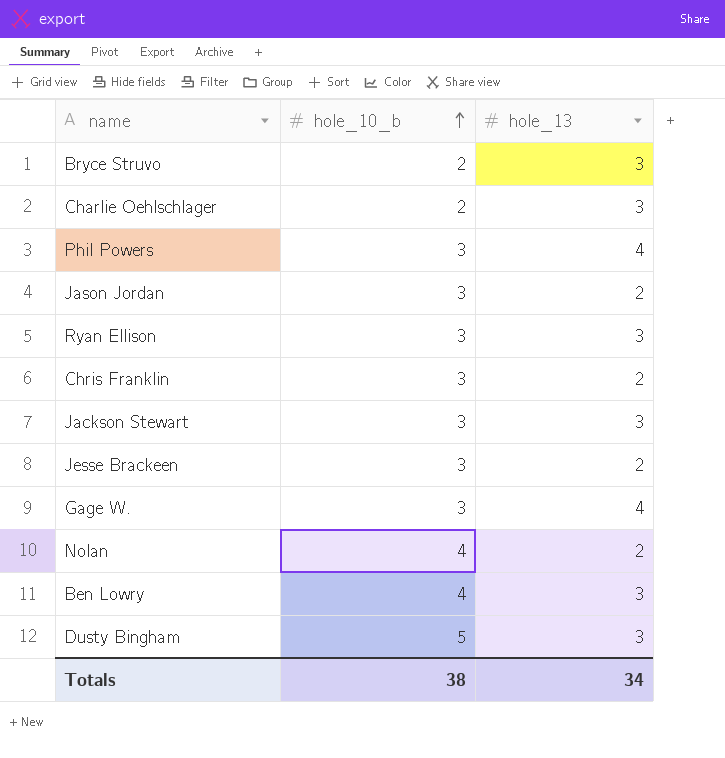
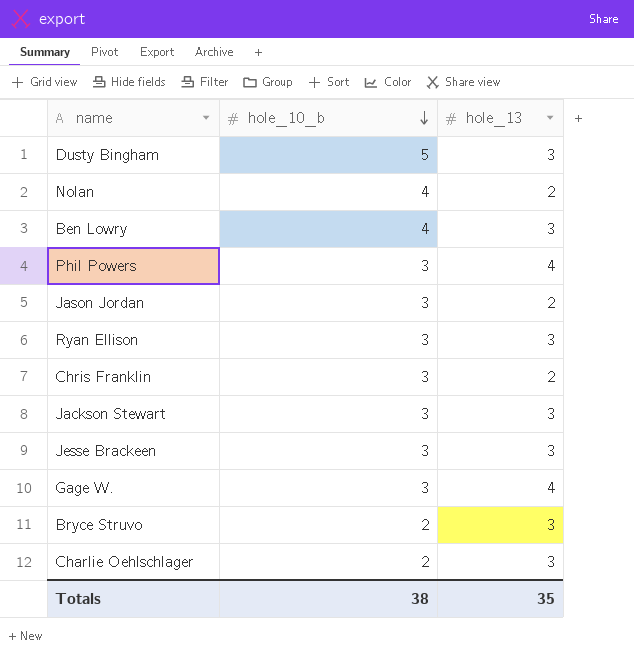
row order: hole_10_b ascending -> hole_10_b descending
Jesse Brackeen | hole_13: 2 -> 3
Totals | hole_13: 34 -> 35

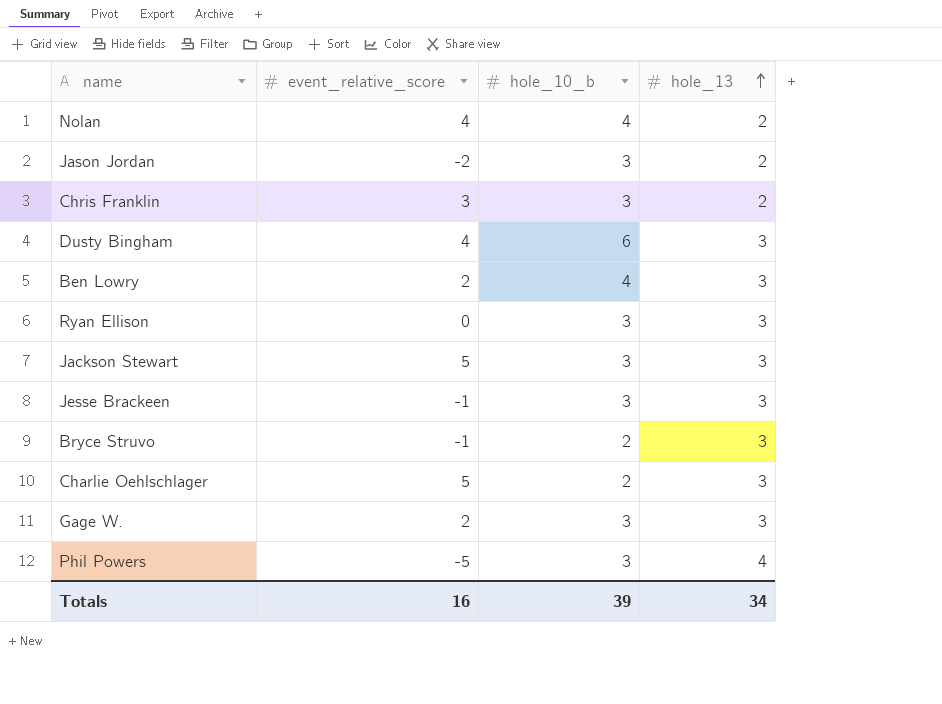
row order: hole_10_b descending -> hole_13 ascending
column event_relative_score | position: none -> 2
Dusty Bingham | hole_10_b: 5 -> 6
Gage W. | hole_13: 4 -> 3
Totals | hole_10_b: 38 -> 39
Totals | hole_13: 35 -> 34

